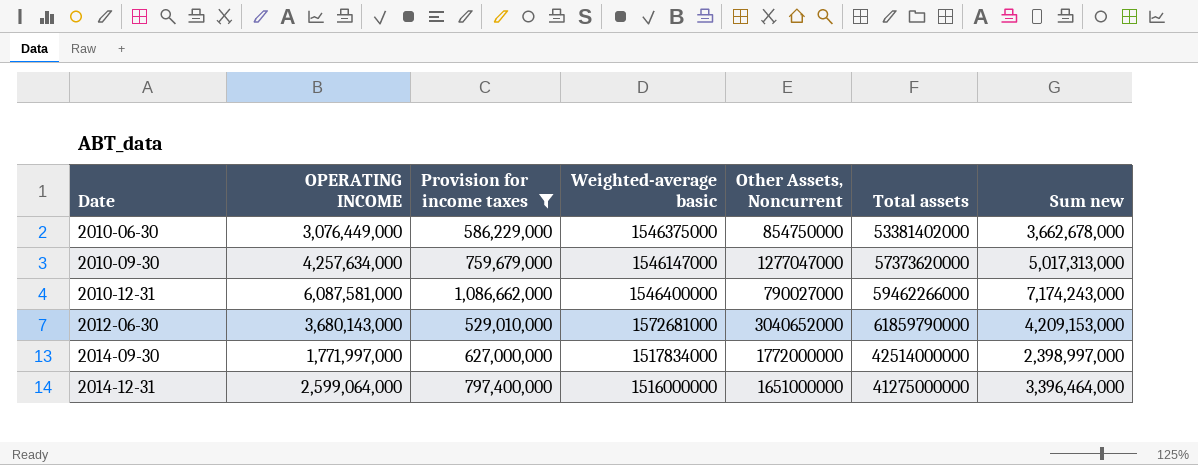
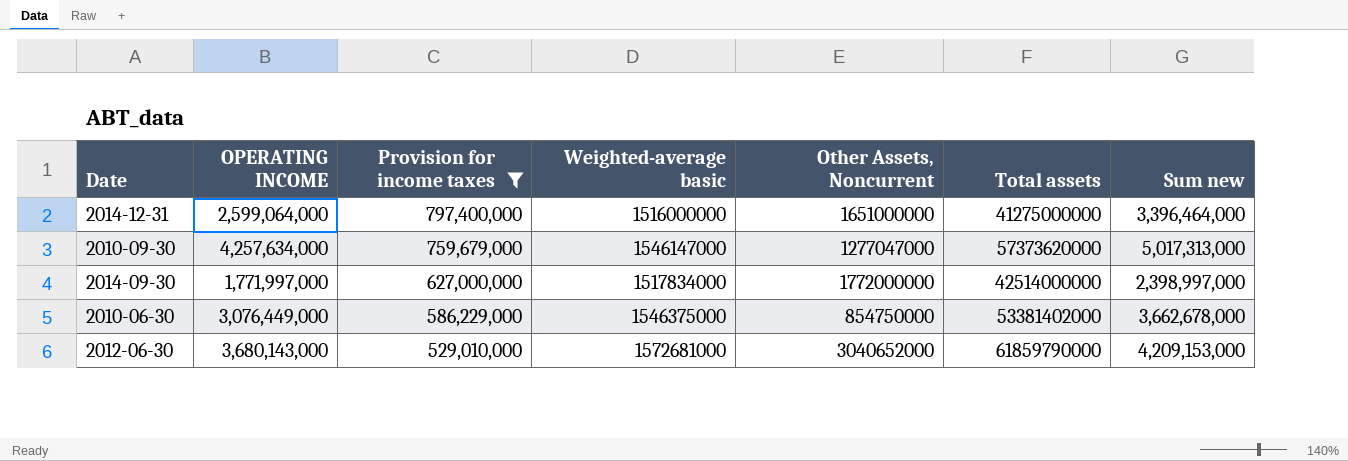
row order: Date ascending -> Provision for income taxes descending
row 2010-12-31: 6,087,581,000 | 1,086,662,000 | 1546400000 | 790027000 | 59462266000 | 7,174,243,000 -> none

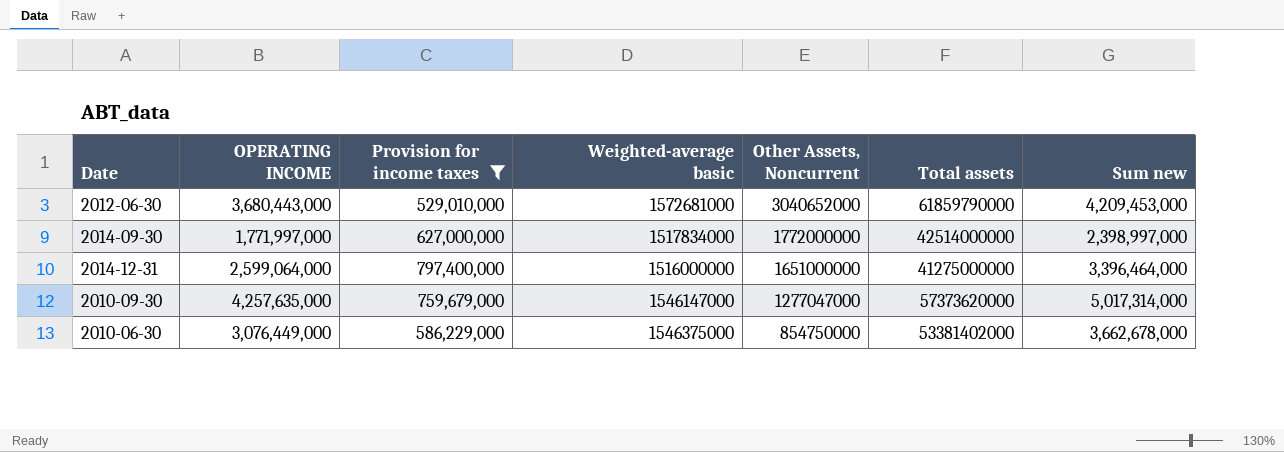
row order: Provision for income taxes descending -> Other Assets, Noncurrent descending
2012-06-30 | OPERATING INCOME: 3,680,143,000 -> 3,680,443,000
2012-06-30 | Sum new: 4,209,153,000 -> 4,209,453,000
2010-09-30 | OPERATING INCOME: 4,257,634,000 -> 4,257,635,000
2010-09-30 | Sum new: 5,017,313,000 -> 5,017,314,000

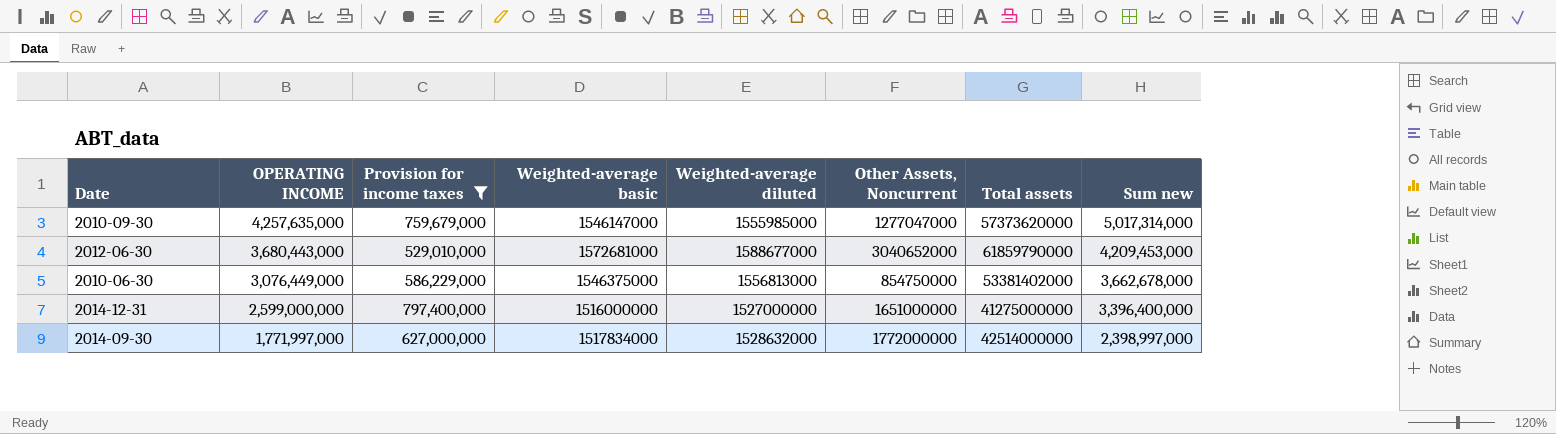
row order: Other Assets, Noncurrent descending -> OPERATING INCOME descending
column Weighted-average diluted | position: none -> 5
2014-12-31 | OPERATING INCOME: 2,599,064,000 -> 2,599,000,000
2014-12-31 | Sum new: 3,396,464,000 -> 3,396,400,000

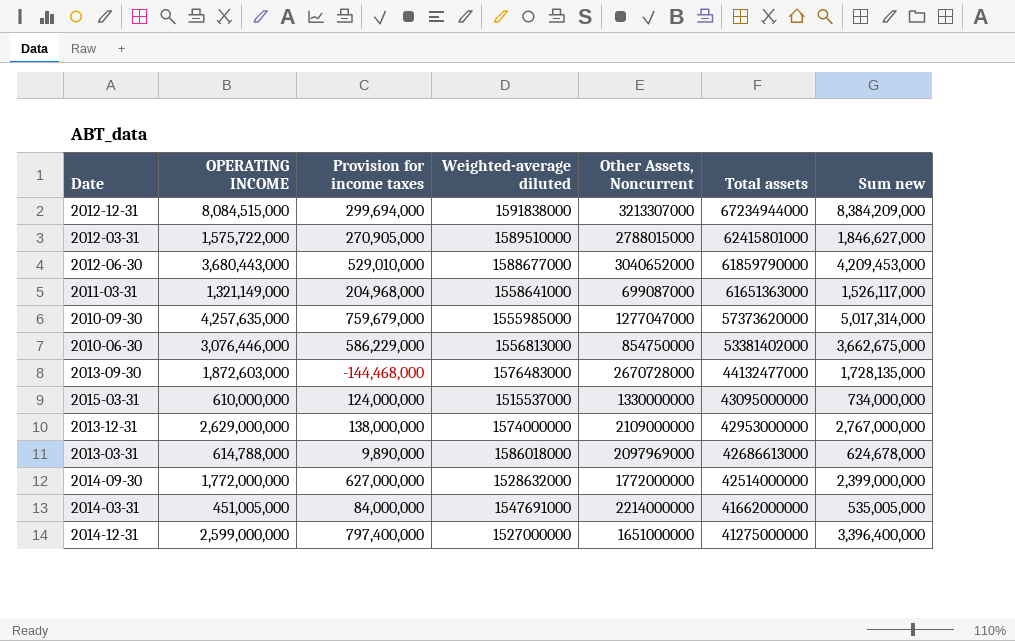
filter: Provision for income taxes >= 529,010,000 -> none
row order: OPERATING INCOME descending -> Total assets descending
column Weighted-average basic | position: 4 -> none
2010-06-30 | OPERATING INCOME: 3,076,449,000 -> 3,076,446,000
2010-06-30 | Sum new: 3,662,678,000 -> 3,662,675,000
2014-09-30 | OPERATING INCOME: 1,771,997,000 -> 1,772,000,000
2014-09-30 | Sum new: 2,398,997,000 -> 2,399,000,000

